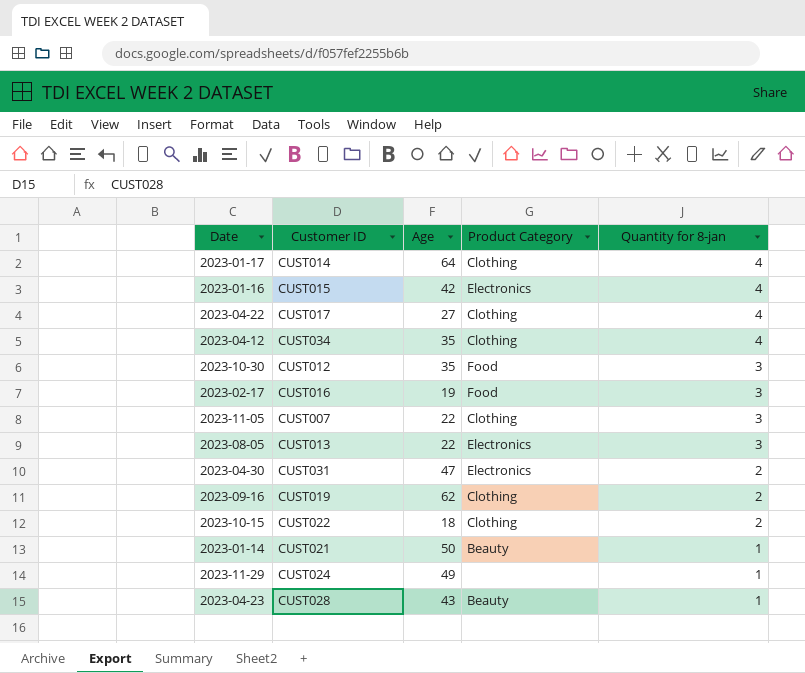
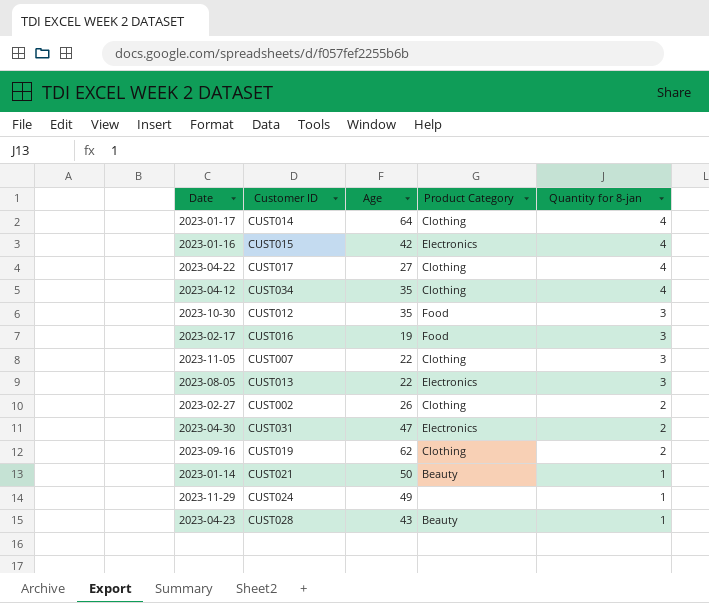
row 2023-10-15: CUST022 | 18 | Clothing | 2 -> none
row 2023-02-27: none -> CUST002 | 26 | Clothing | 2

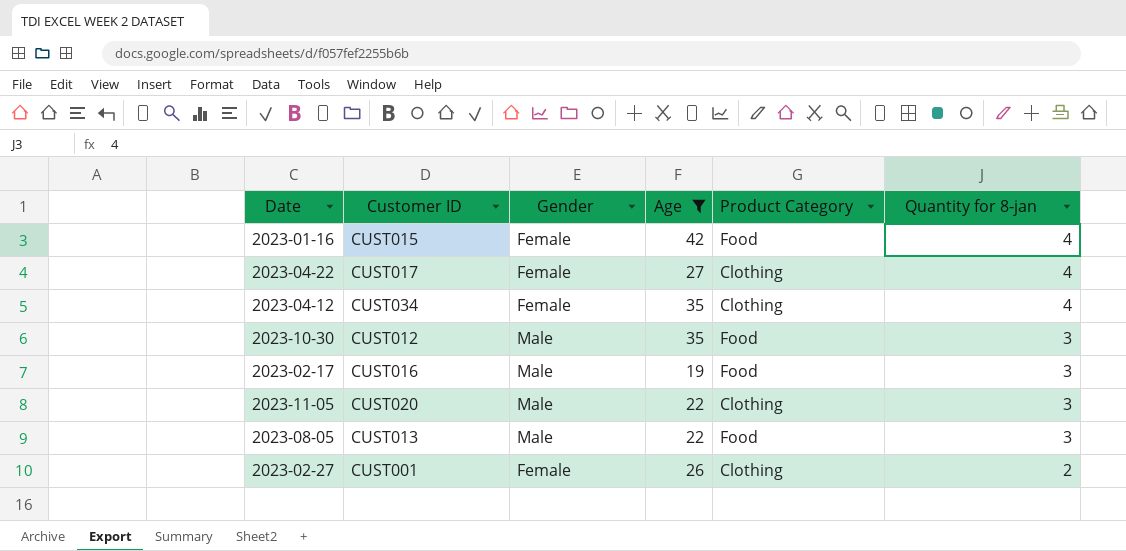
filter: none -> Age <= 42
column Gender | position: none -> 3
2023-01-16 | Product Category: Electronics -> Food
2023-11-05 | Customer ID: CUST007 -> CUST020
2023-08-05 | Product Category: Electronics -> Food
2023-02-27 | Customer ID: CUST002 -> CUST001

